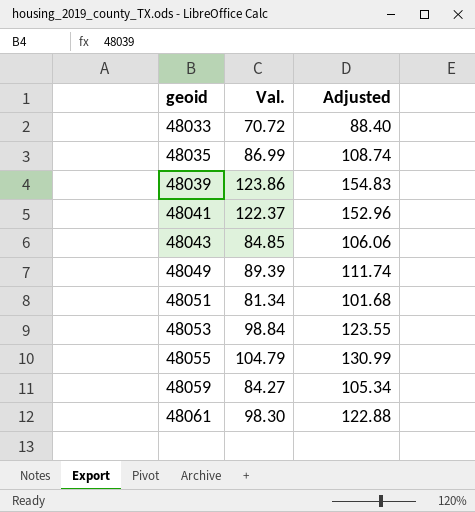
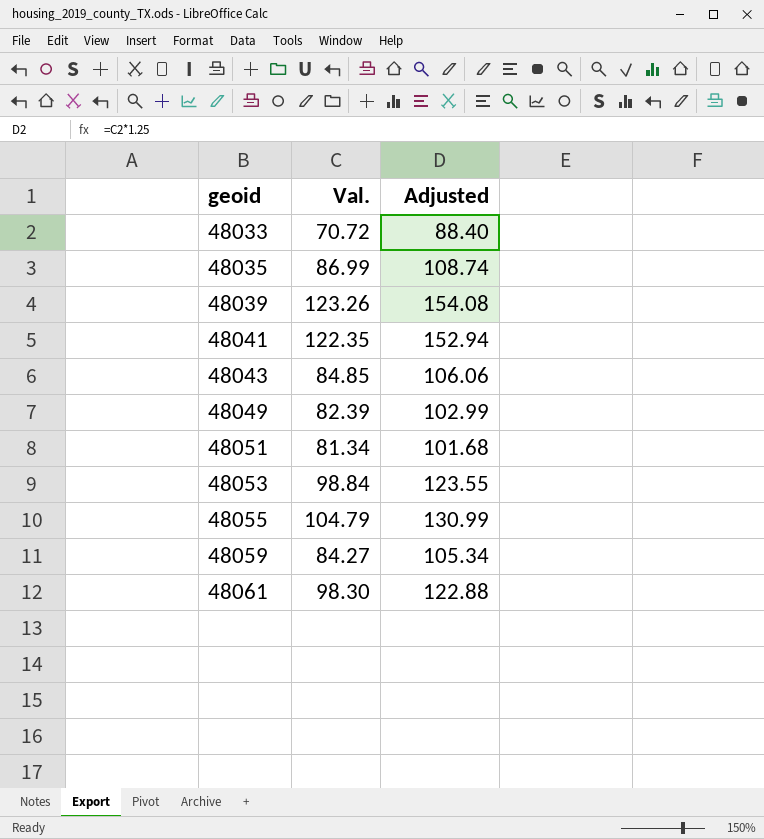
48039 | Val.: 123.86 -> 123.26
48039 | Adjusted: 154.83 -> 154.08
48041 | Val.: 122.37 -> 122.35
48041 | Adjusted: 152.96 -> 152.94
48049 | Val.: 89.39 -> 82.39
48049 | Adjusted: 111.74 -> 102.99

